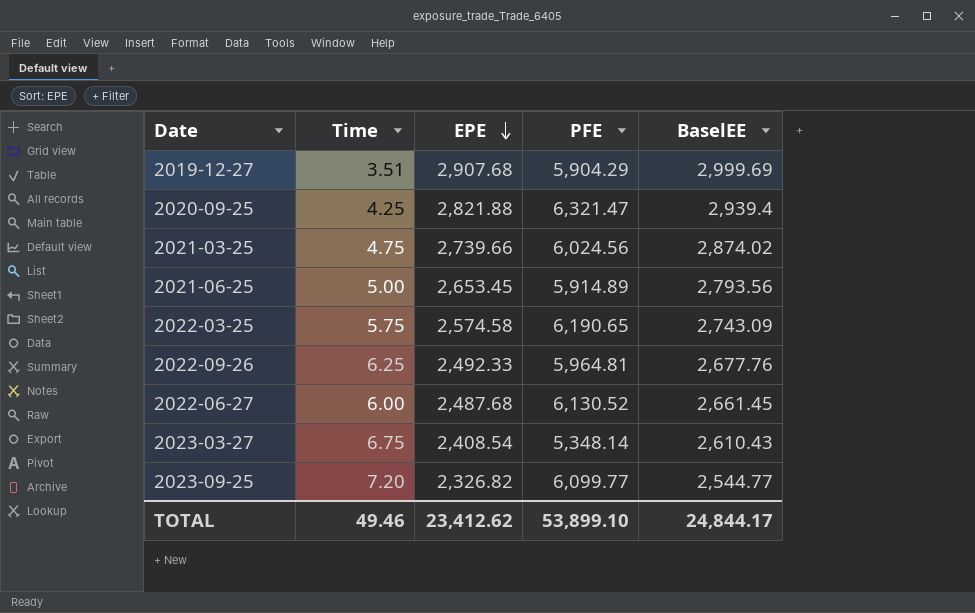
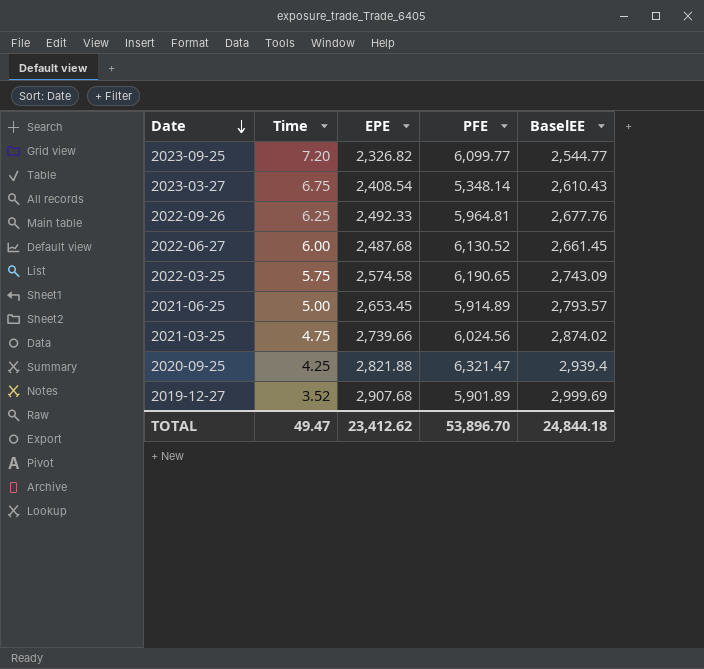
row order: EPE descending -> Date descending
2021-06-25 | BaselEE: 2,793.56 -> 2,793.57
2019-12-27 | Time: 3.51 -> 3.52
2019-12-27 | PFE: 5,904.29 -> 5,901.89
TOTAL | Time: 49.46 -> 49.47
TOTAL | PFE: 53,899.10 -> 53,896.70
TOTAL | BaselEE: 24,844.17 -> 24,844.18

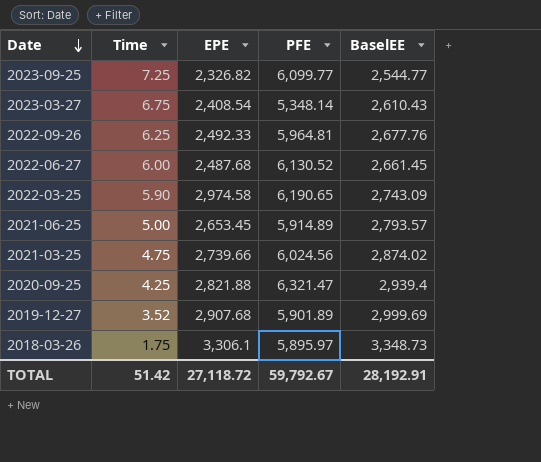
2023-09-25 | Time: 7.20 -> 7.25
2022-03-25 | Time: 5.75 -> 5.90
2022-03-25 | EPE: 2,574.58 -> 2,974.58
row 2018-03-26: none -> 1.75 | 3,306.1 | 5,895.97 | 3,348.73
TOTAL | Time: 49.47 -> 51.42
TOTAL | EPE: 23,412.62 -> 27,118.72
TOTAL | PFE: 53,896.70 -> 59,792.67
TOTAL | BaselEE: 24,844.18 -> 28,192.91

